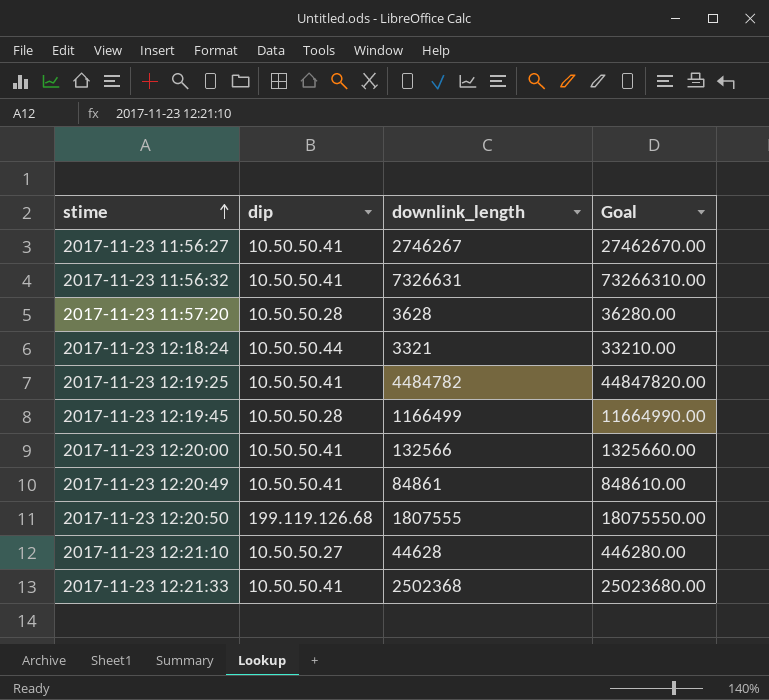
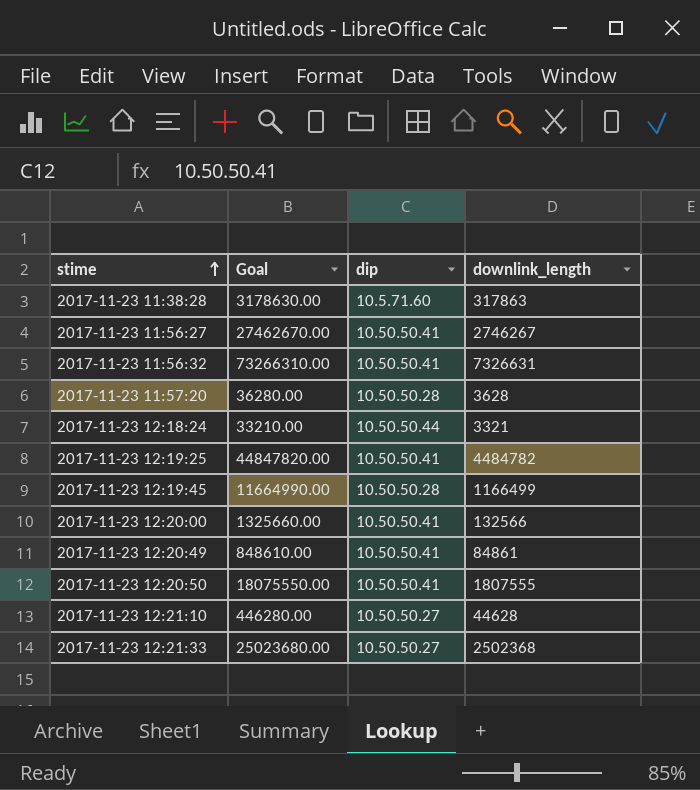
column Goal | position: 4 -> 2
row 2017-11-23 11:38:28: none -> 3178630.00 | 10.5.71.60 | 317863
2017-11-23 12:20:50 | dip: 199.119.126.68 -> 10.50.50.41
2017-11-23 12:21:33 | dip: 10.50.50.41 -> 10.50.50.27

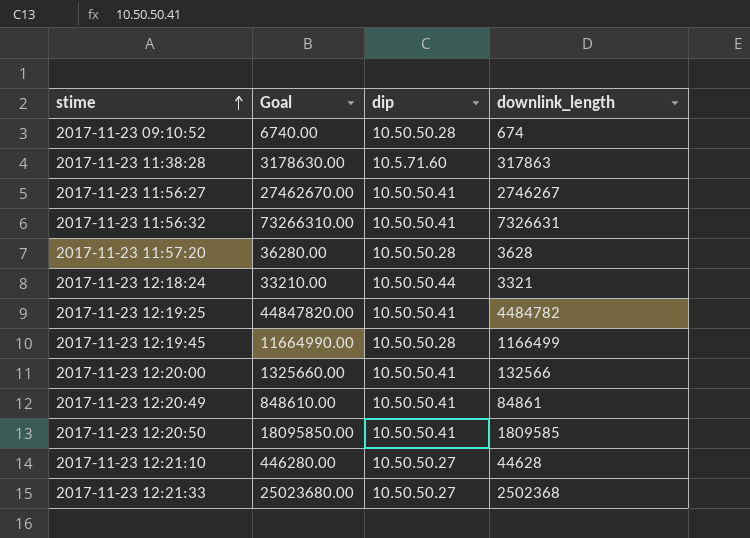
row 2017-11-23 09:10:52: none -> 6740.00 | 10.50.50.28 | 674
2017-11-23 12:20:50 | Goal: 18075550.00 -> 18095850.00
2017-11-23 12:20:50 | downlink_length: 1807555 -> 1809585

